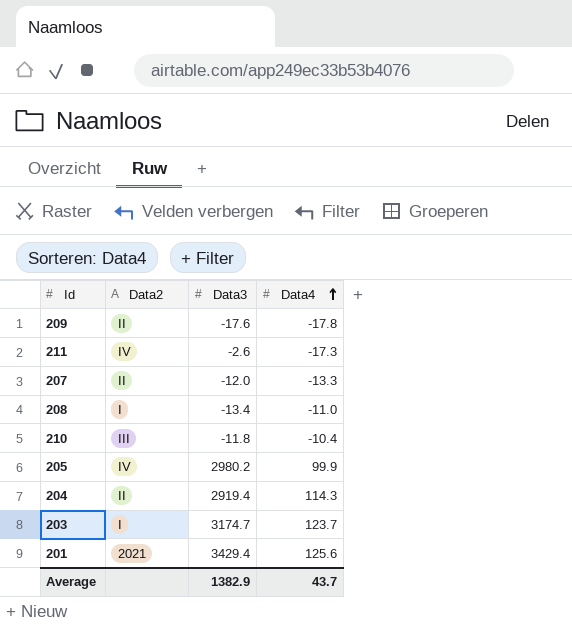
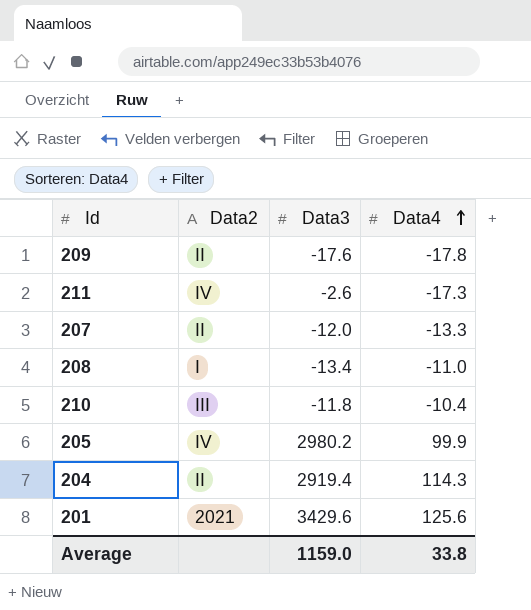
row 203: I | 3174.7 | 123.7 -> none
201 | Data3: 3429.4 -> 3429.6
Average | Data3: 1382.9 -> 1159.0
Average | Data4: 43.7 -> 33.8

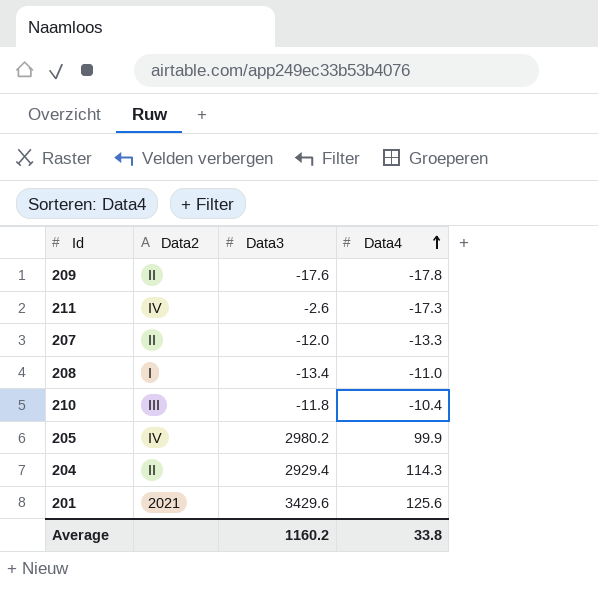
204 | Data3: 2919.4 -> 2929.4
Average | Data3: 1159.0 -> 1160.2

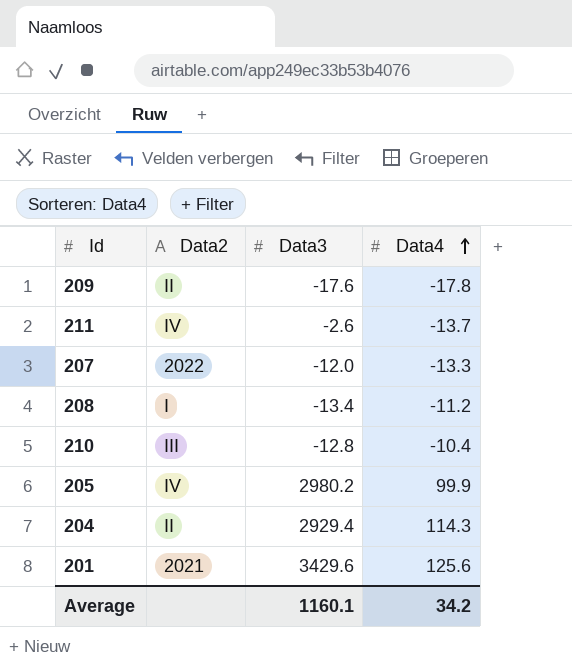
211 | Data4: -17.3 -> -13.7
207 | Data2: II -> 2022
208 | Data4: -11.0 -> -11.2
210 | Data3: -11.8 -> -12.8
Average | Data3: 1160.2 -> 1160.1
Average | Data4: 33.8 -> 34.2

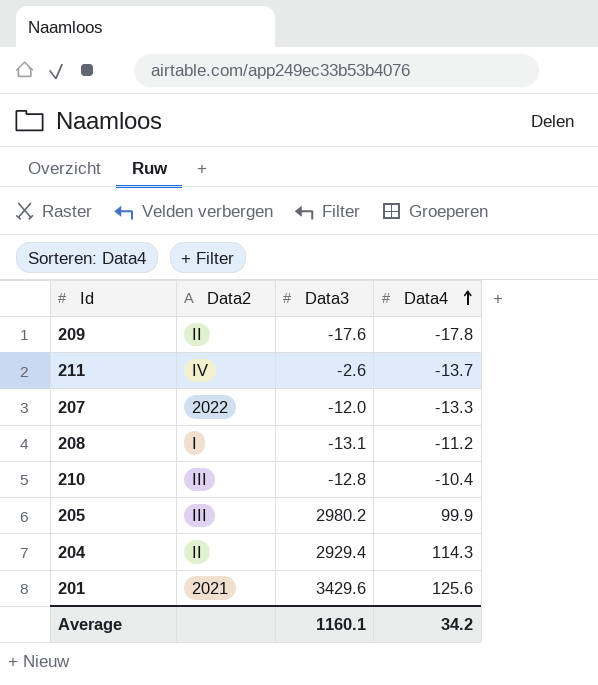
208 | Data3: -13.4 -> -13.1
205 | Data2: IV -> III

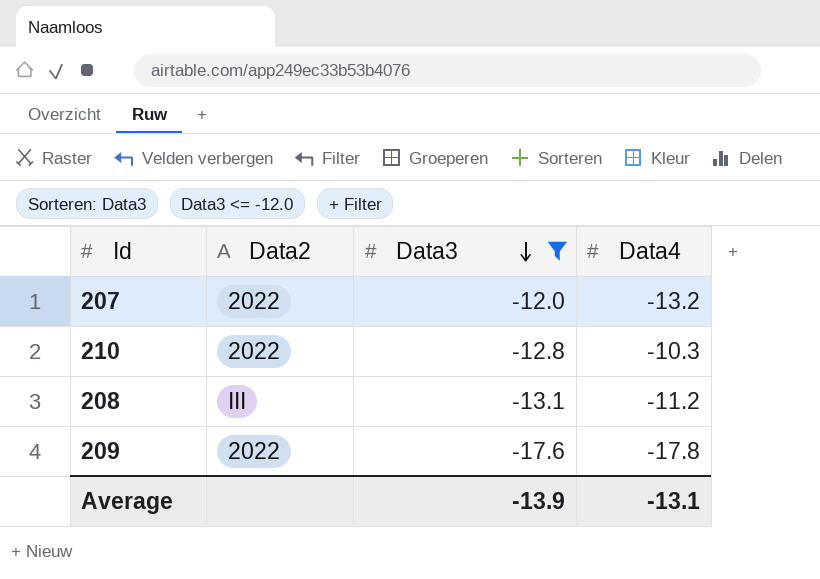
filter: none -> Data3 <= -12.0
row order: Data4 ascending -> Data3 descending
207 | Data4: -13.3 -> -13.2
210 | Data2: III -> 2022
210 | Data4: -10.4 -> -10.3
208 | Data2: I -> III
209 | Data2: II -> 2022
Average | Data3: 1160.1 -> -13.9
Average | Data4: 34.2 -> -13.1

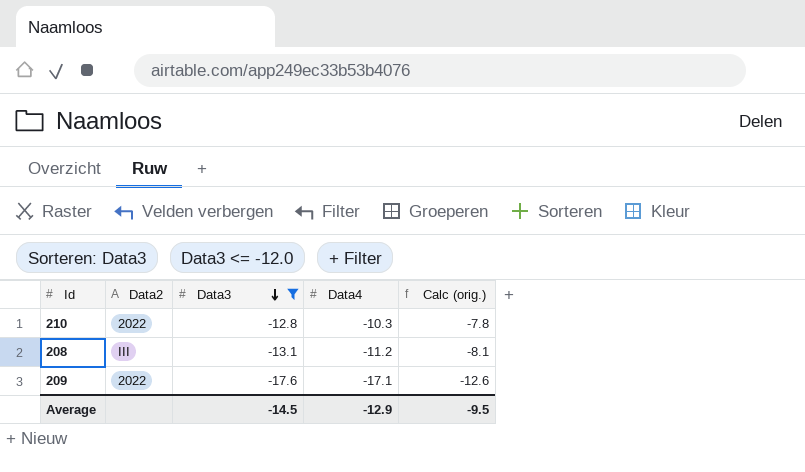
column Calc (orig.) | formula: none -> [Data3] + 5
row 207: 2022 | -12.0 | -13.2 -> none
209 | Data4: -17.8 -> -17.1
Average | Data3: -13.9 -> -14.5
Average | Data4: -13.1 -> -12.9

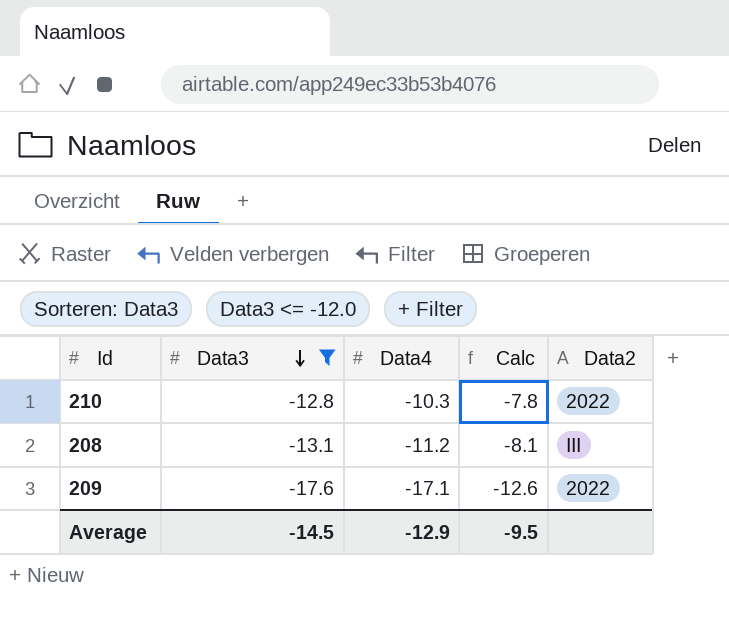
column name: Calc (orig.) -> Calc
column Data2 | position: 2 -> 5

